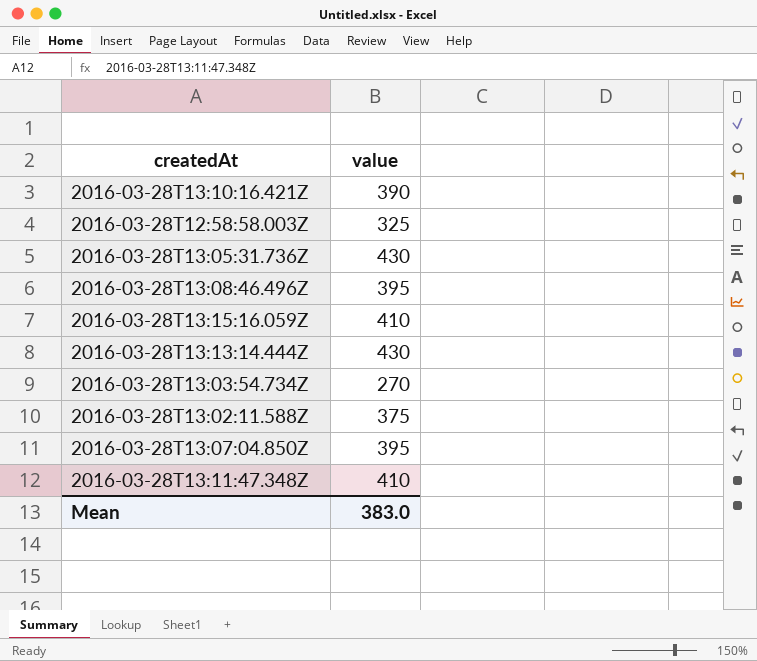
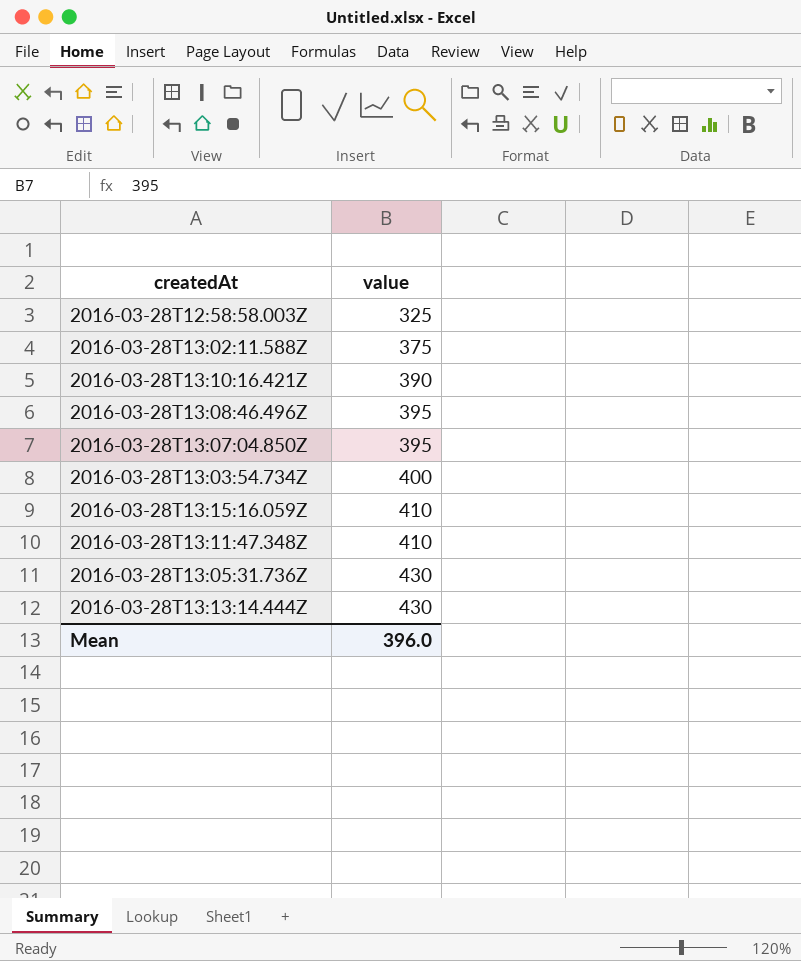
row order: none -> value ascending
2016-03-28T13:03:54.734Z | value: 270 -> 400
Mean | value: 383.0 -> 396.0

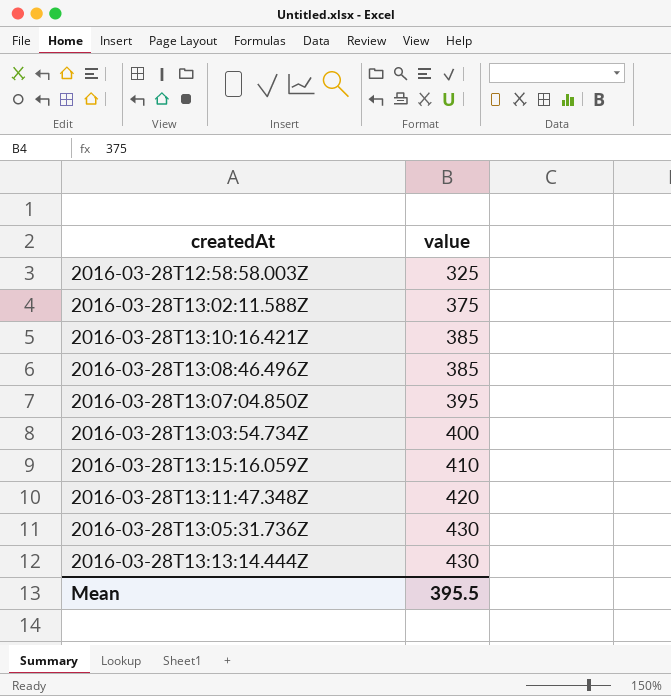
2016-03-28T13:10:16.421Z | value: 390 -> 385
2016-03-28T13:08:46.496Z | value: 395 -> 385
2016-03-28T13:11:47.348Z | value: 410 -> 420
Mean | value: 396.0 -> 395.5

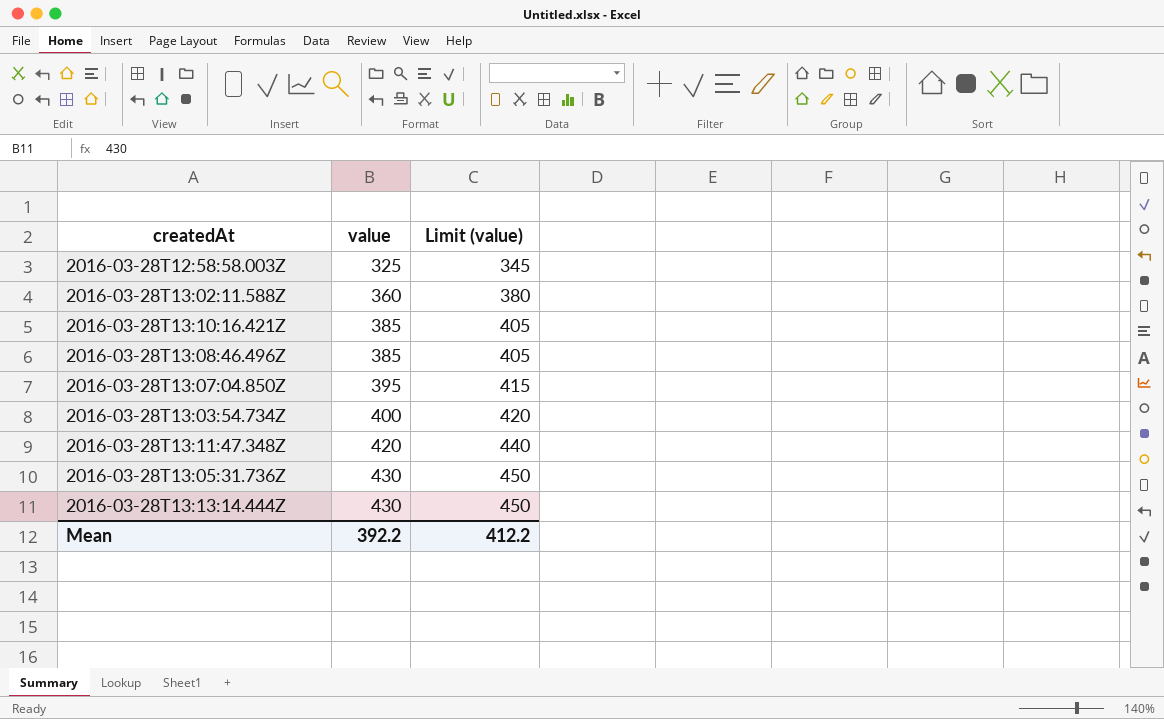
column Limit (value) | formula: none -> [value] + 20
row 2016-03-28T13:15:16.059Z: 410 -> none
2016-03-28T13:02:11.588Z | value: 375 -> 360
Mean | value: 395.5 -> 392.2

